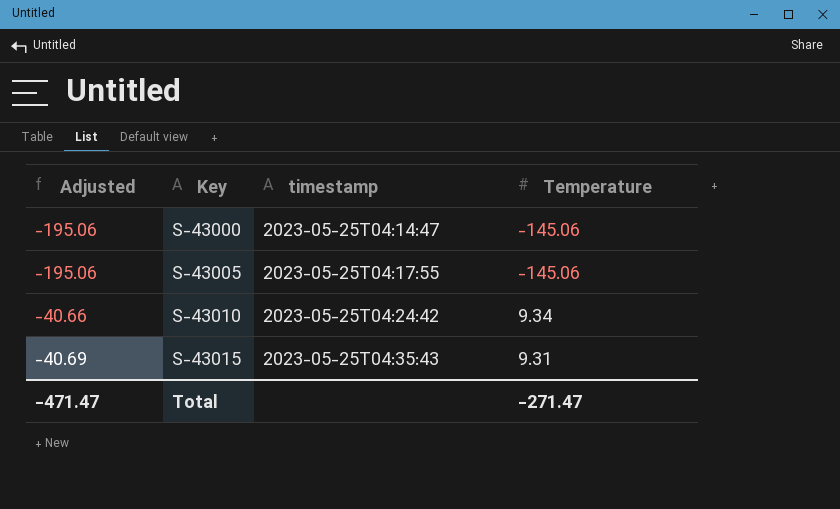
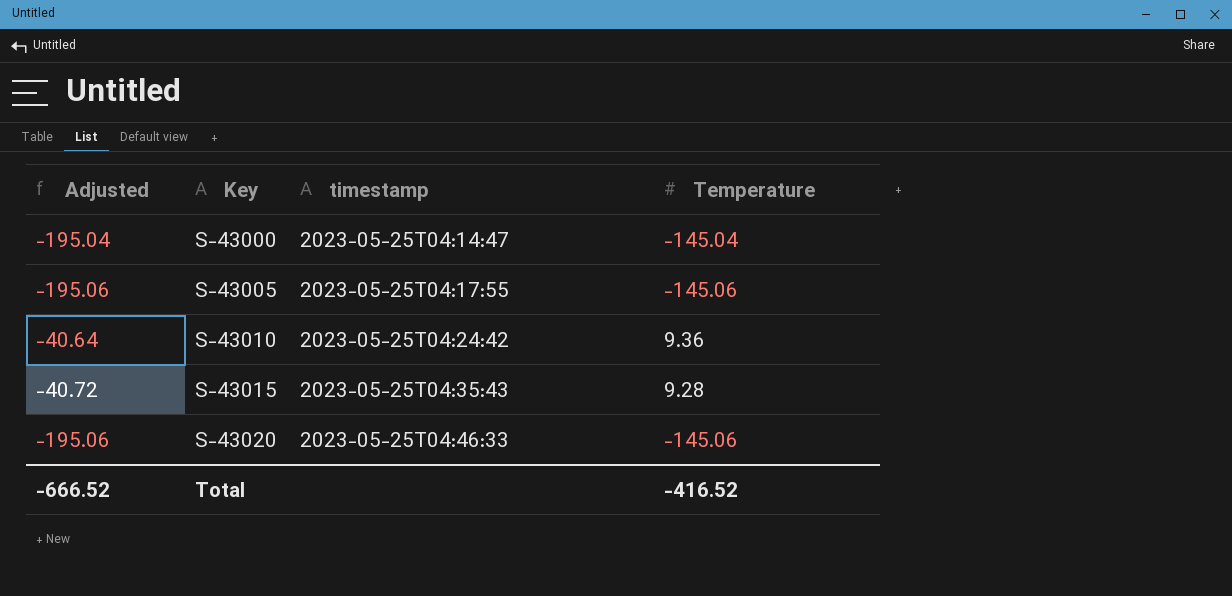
S-43000 | Adjusted: -195.06 -> -195.04
S-43000 | Temperature: -145.06 -> -145.04
S-43010 | Adjusted: -40.66 -> -40.64
S-43010 | Temperature: 9.34 -> 9.36
S-43015 | Adjusted: -40.69 -> -40.72
S-43015 | Temperature: 9.31 -> 9.28
row S-43020: none -> -195.06 | 2023-05-25T04:46:33 | -145.06
Total | Adjusted: -471.47 -> -666.52
Total | Temperature: -271.47 -> -416.52

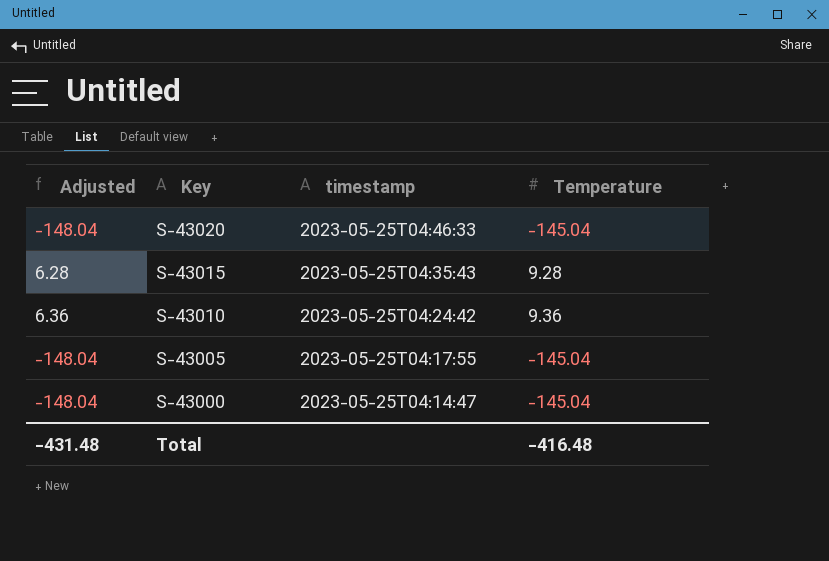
row order: Key ascending -> Key descending
column Adjusted | formula: [Temperature] - 50 -> [Temperature] - 3
S-43020 | Temperature: -145.06 -> -145.04
S-43005 | Temperature: -145.06 -> -145.04
Total | Adjusted: -666.52 -> -431.48
Total | Temperature: -416.52 -> -416.48

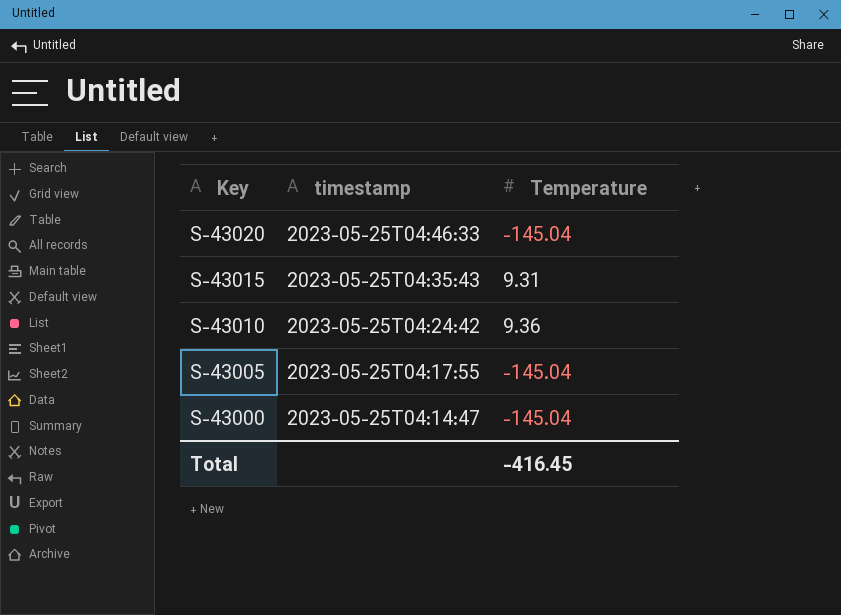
column Adjusted | formula: [Temperature] - 3 -> none
S-43015 | Temperature: 9.28 -> 9.31
Total | Temperature: -416.48 -> -416.45

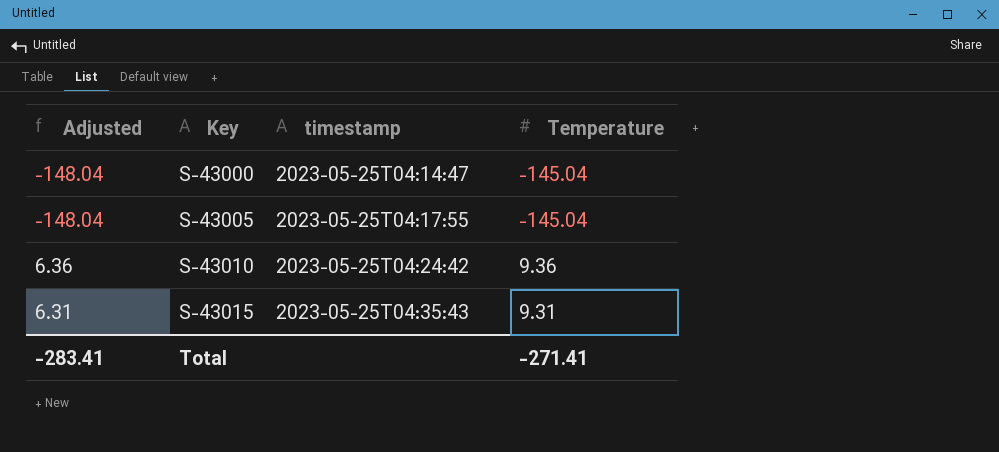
row order: Key descending -> Key ascending
column Adjusted | formula: none -> [Temperature] - 3
row S-43020: 2023-05-25T04:46:33 | -145.04 -> none
Total | Temperature: -416.45 -> -271.41

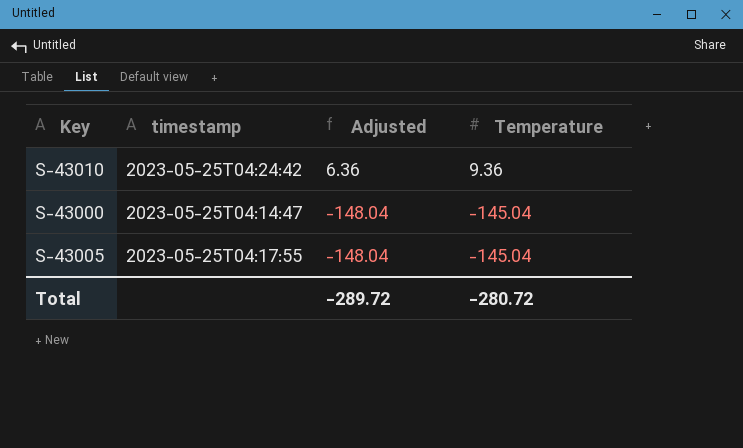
row order: Key ascending -> Adjusted descending
column Adjusted | position: 1 -> 3
row S-43015: 6.31 | 2023-05-25T04:35:43 | 9.31 -> none
Total | Adjusted: -283.41 -> -289.72
Total | Temperature: -271.41 -> -280.72

